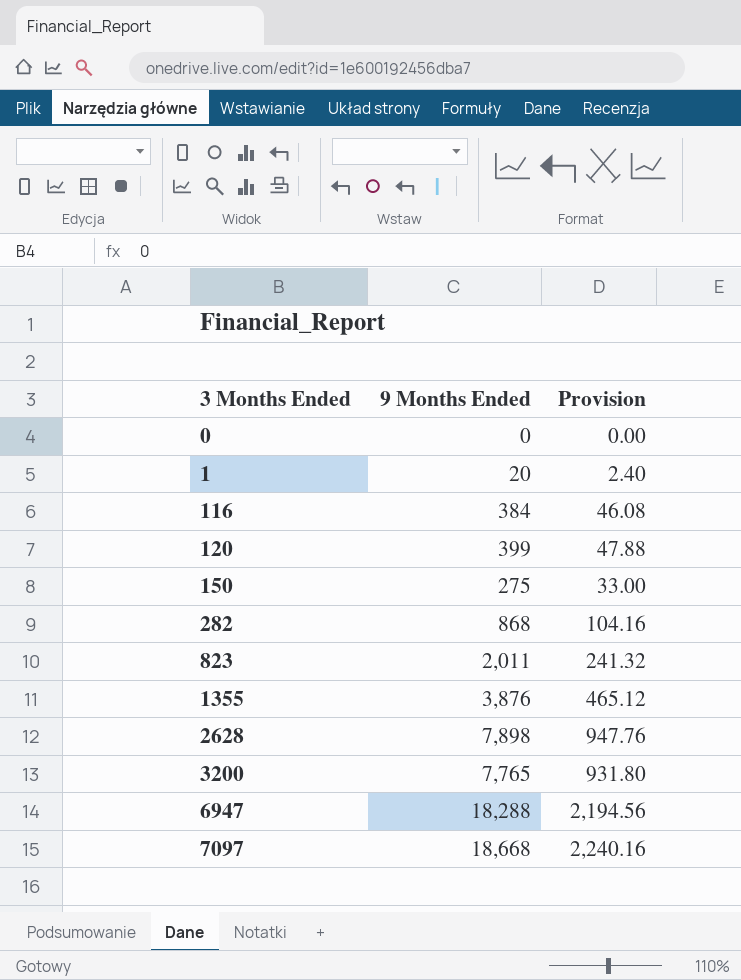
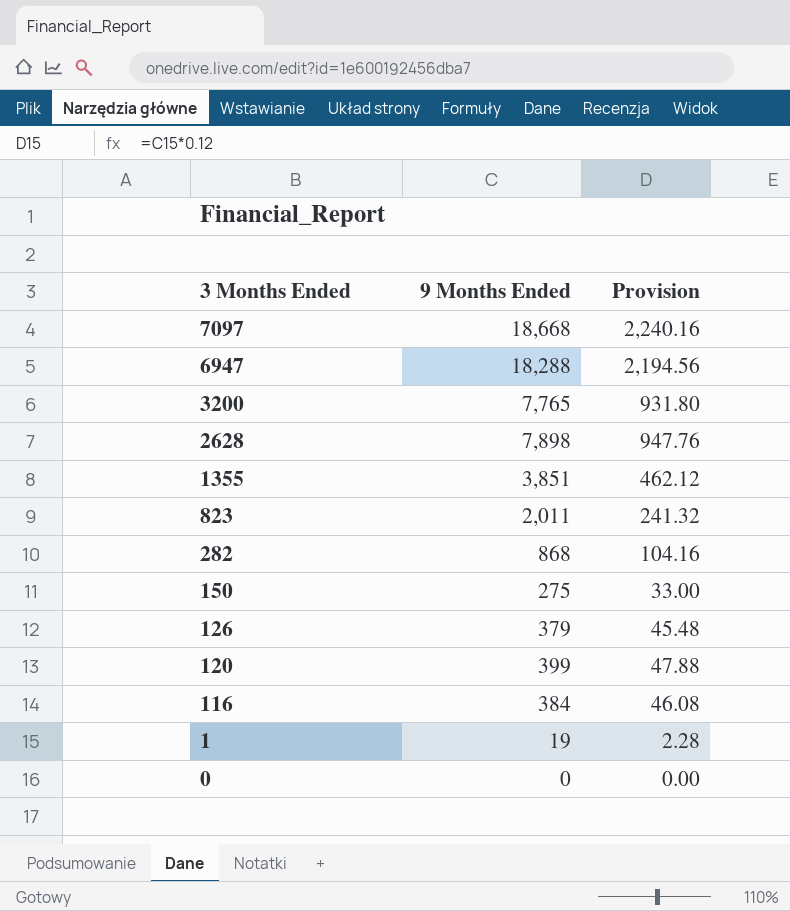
row order: 3 Months Ended ascending -> 3 Months Ended descending
1355 | 9 Months Ended: 3,876 -> 3,851
1355 | Provision: 465.12 -> 462.12
row 126: none -> 379 | 45.48
1 | 9 Months Ended: 20 -> 19
1 | Provision: 2.40 -> 2.28

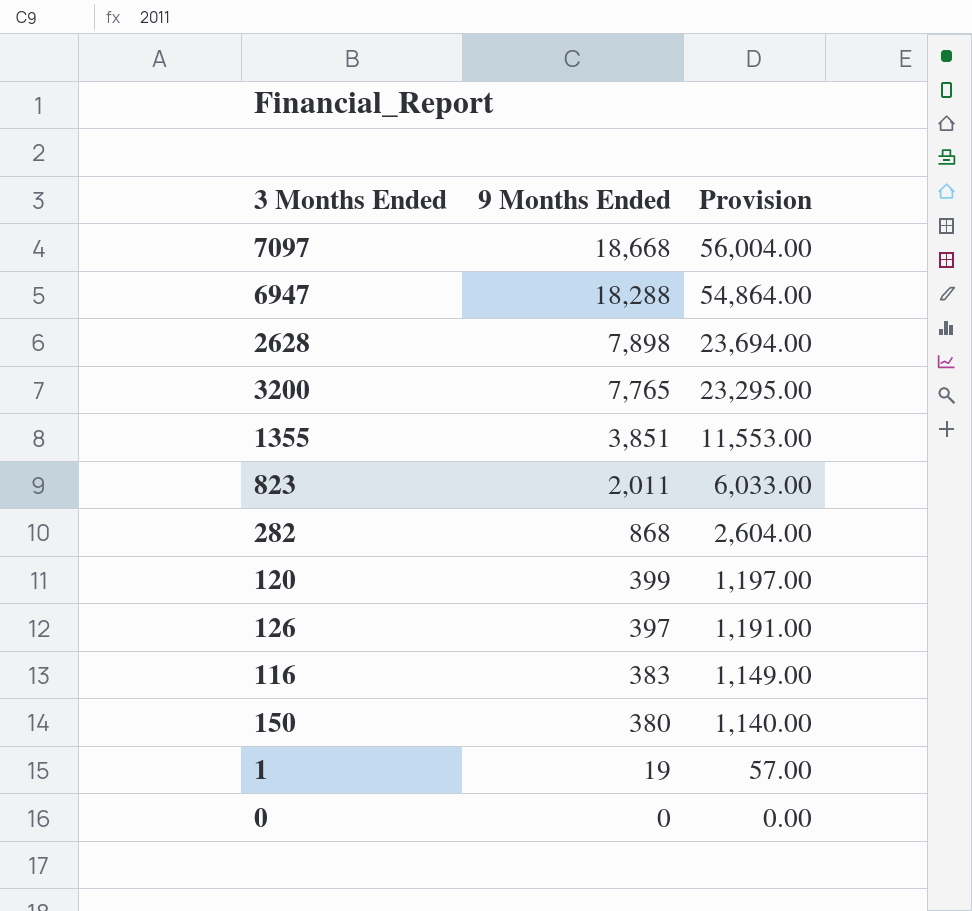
row order: 3 Months Ended descending -> 9 Months Ended descending
column Provision | formula: [9 Months Ended] * 0.12 -> [9 Months Ended] * 3
126 | 9 Months Ended: 379 -> 397
116 | 9 Months Ended: 384 -> 383
150 | 9 Months Ended: 275 -> 380

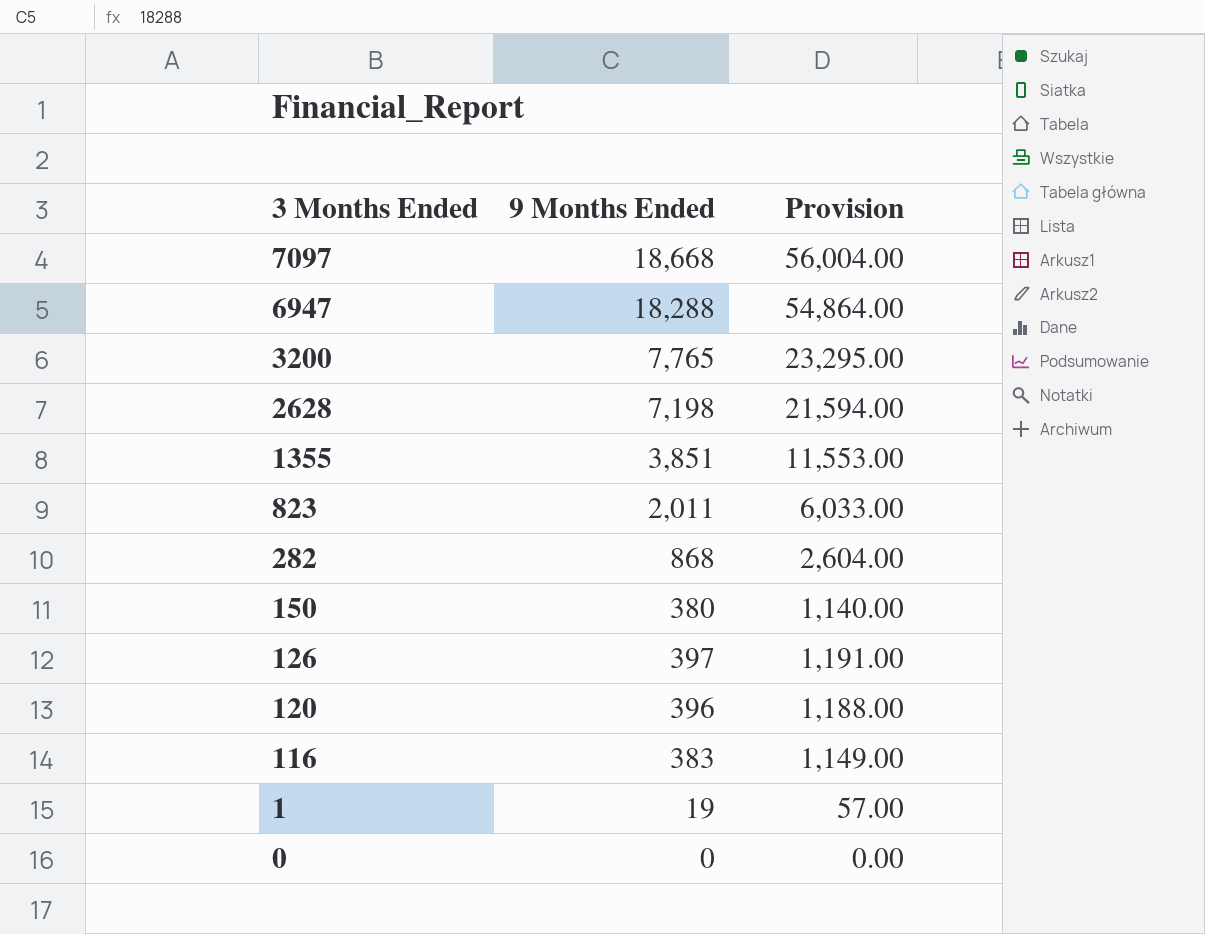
row order: 9 Months Ended descending -> 3 Months Ended descending
2628 | 9 Months Ended: 7,898 -> 7,198
2628 | Provision: 23,694.00 -> 21,594.00
120 | 9 Months Ended: 399 -> 396
120 | Provision: 1,197.00 -> 1,188.00

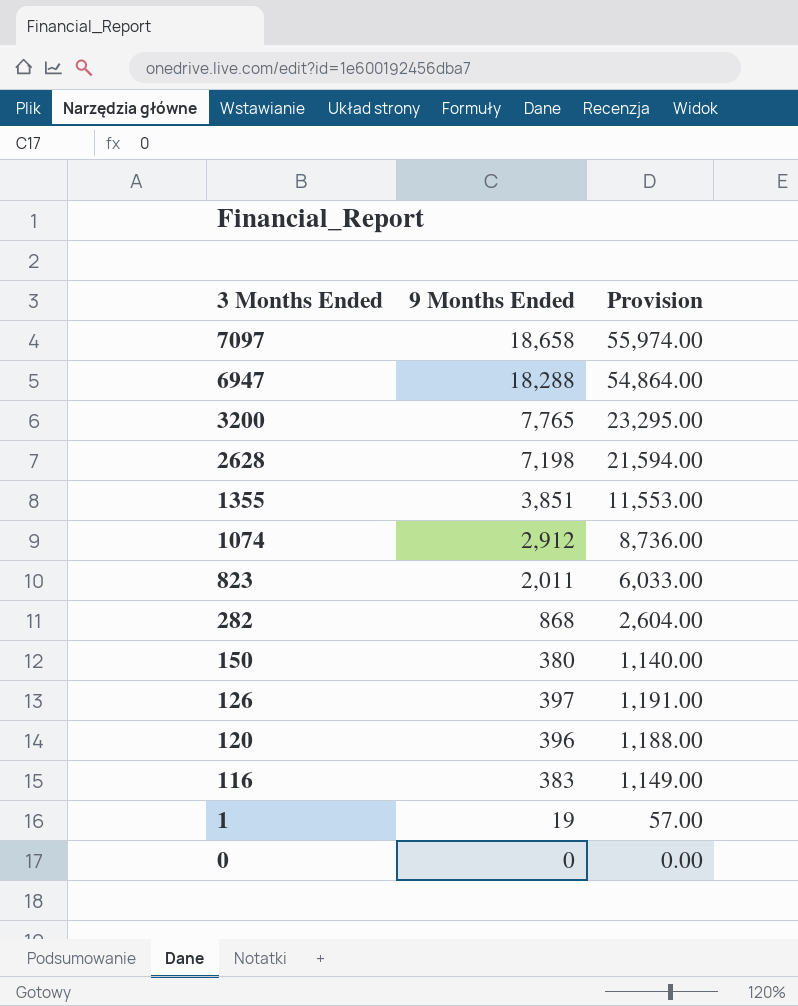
7097 | 9 Months Ended: 18,668 -> 18,658
7097 | Provision: 56,004.00 -> 55,974.00
row 1074: none -> 2,912 | 8,736.00

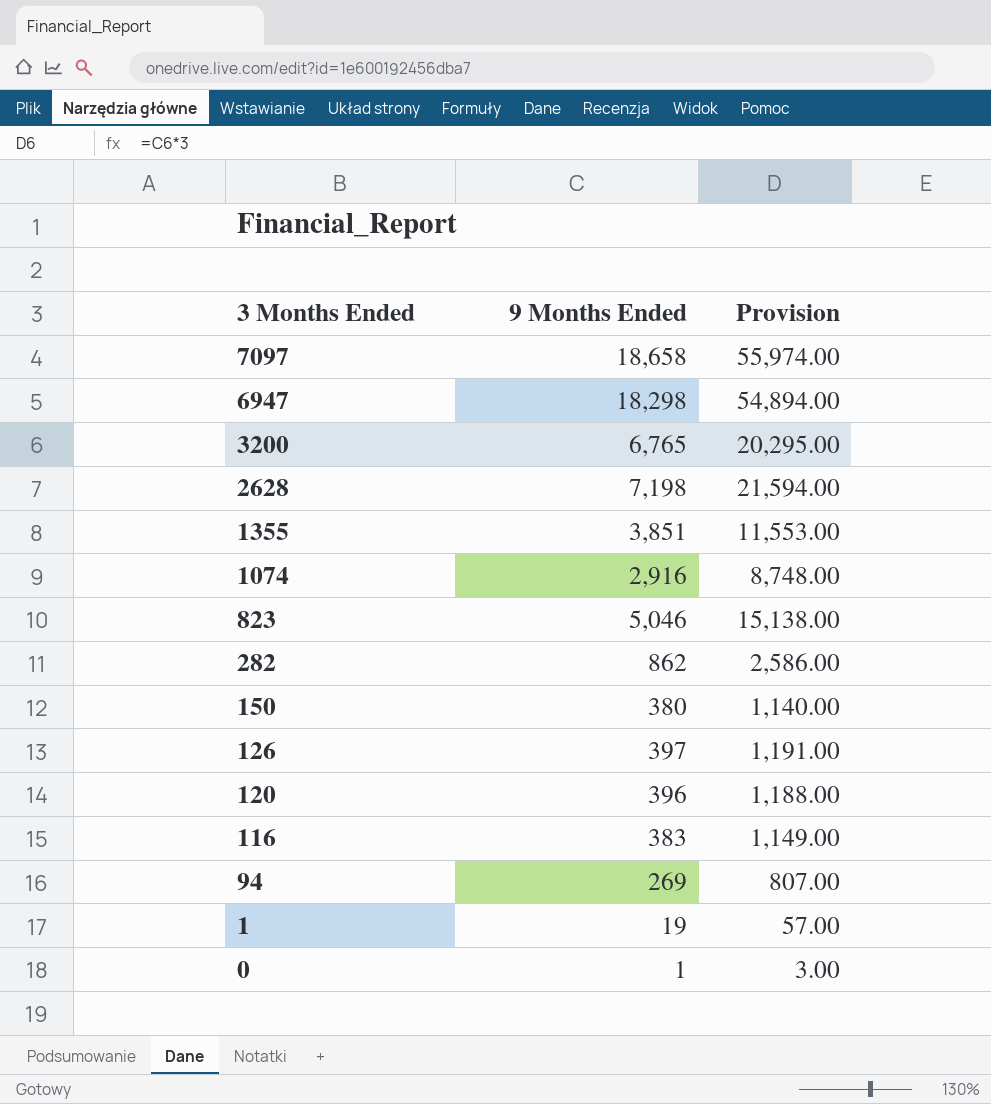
6947 | 9 Months Ended: 18,288 -> 18,298
6947 | Provision: 54,864.00 -> 54,894.00
3200 | 9 Months Ended: 7,765 -> 6,765
3200 | Provision: 23,295.00 -> 20,295.00
1074 | 9 Months Ended: 2,912 -> 2,916
1074 | Provision: 8,736.00 -> 8,748.00
823 | 9 Months Ended: 2,011 -> 5,046
823 | Provision: 6,033.00 -> 15,138.00
282 | 9 Months Ended: 868 -> 862
282 | Provision: 2,604.00 -> 2,586.00
row 94: none -> 269 | 807.00
0 | 9 Months Ended: 0 -> 1
0 | Provision: 0.00 -> 3.00

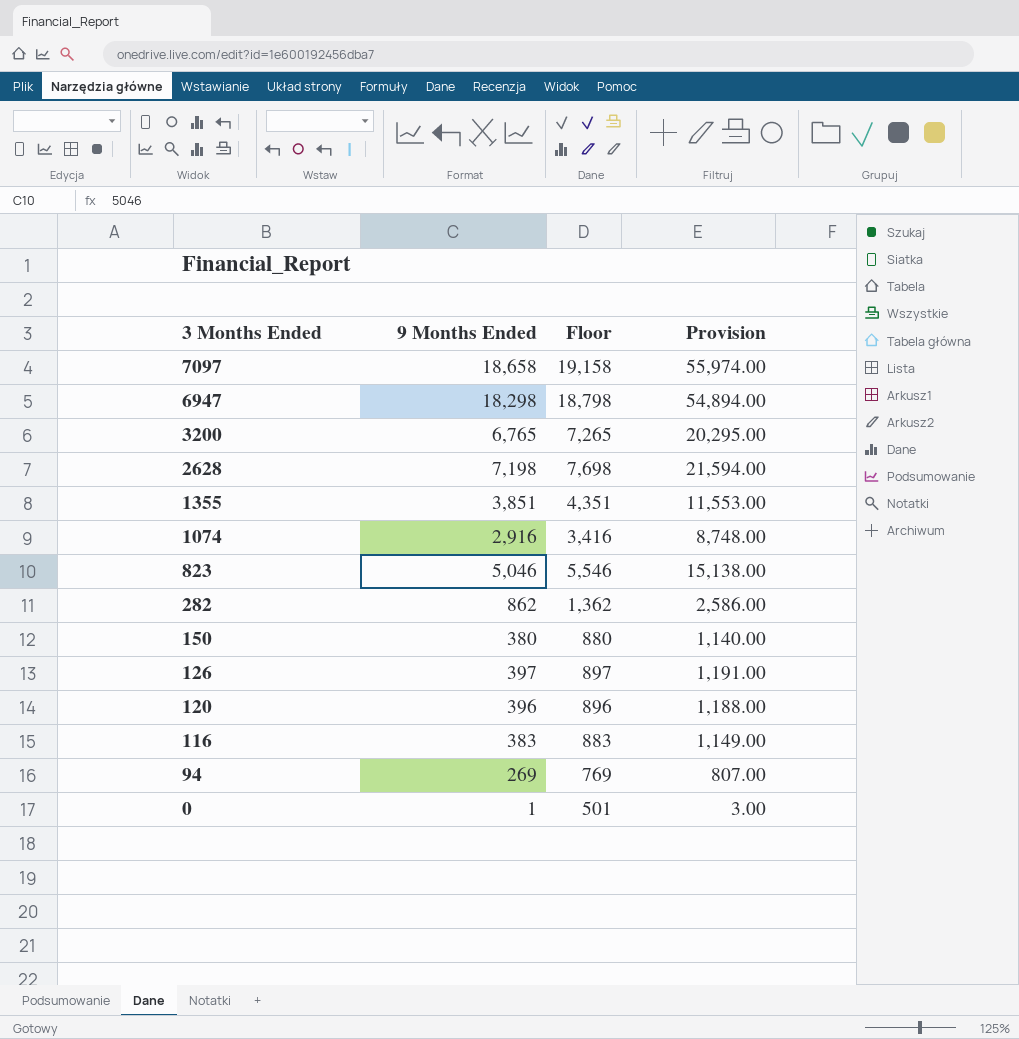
column Floor | formula: none -> [9 Months Ended] + 500
row 1: 19 | 57.00 -> none

